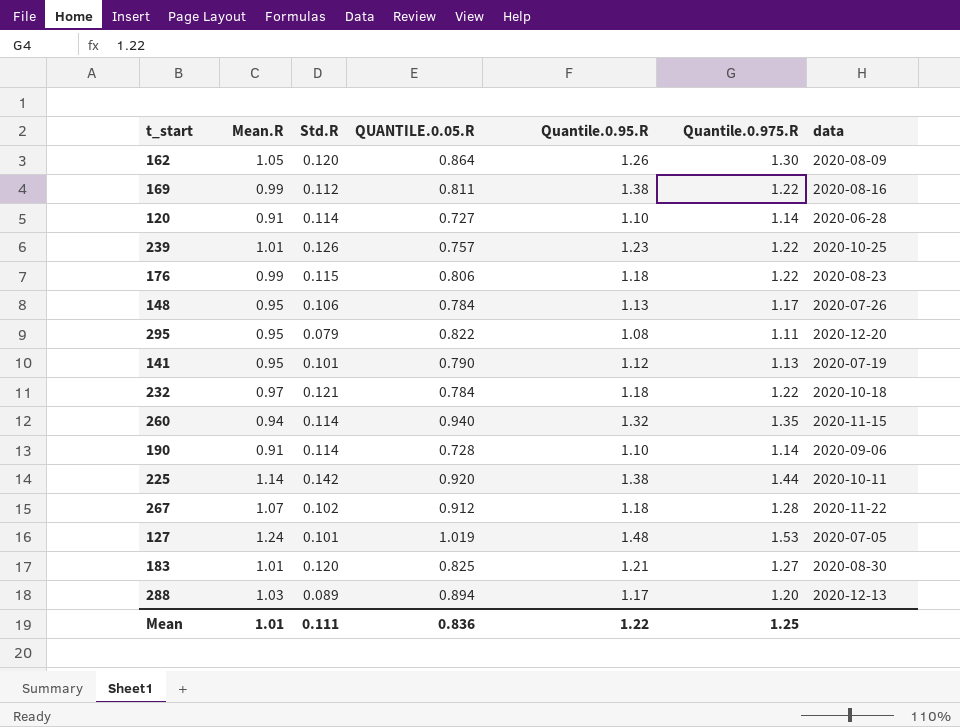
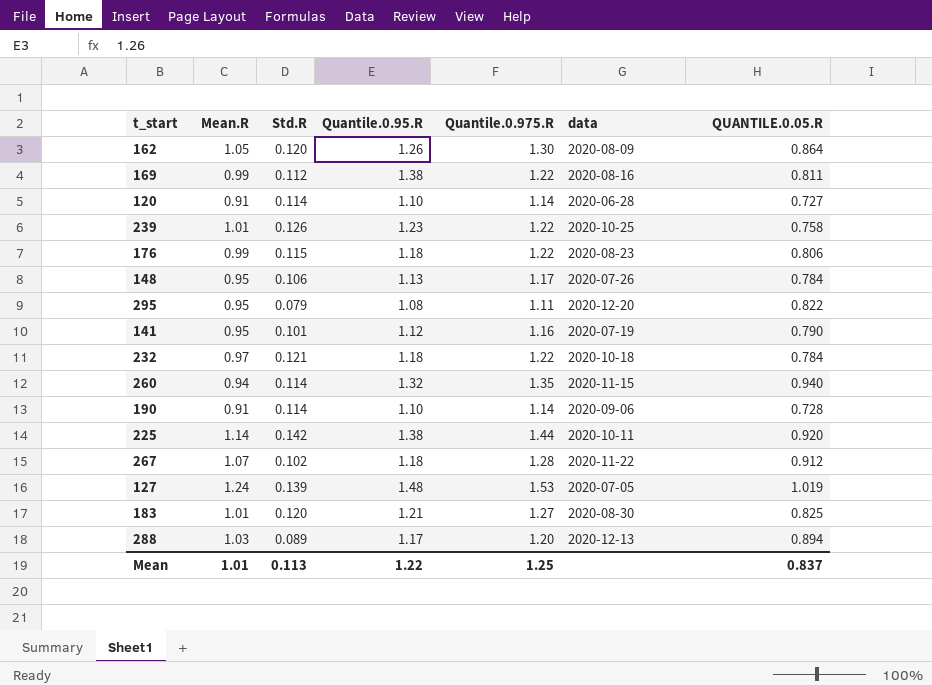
column QUANTILE.0.05.R | position: 4 -> 7
239 | QUANTILE.0.05.R: 0.757 -> 0.758
141 | Quantile.0.975.R: 1.13 -> 1.16
127 | Std.R: 0.101 -> 0.139
Mean | Std.R: 0.111 -> 0.113
Mean | QUANTILE.0.05.R: 0.836 -> 0.837

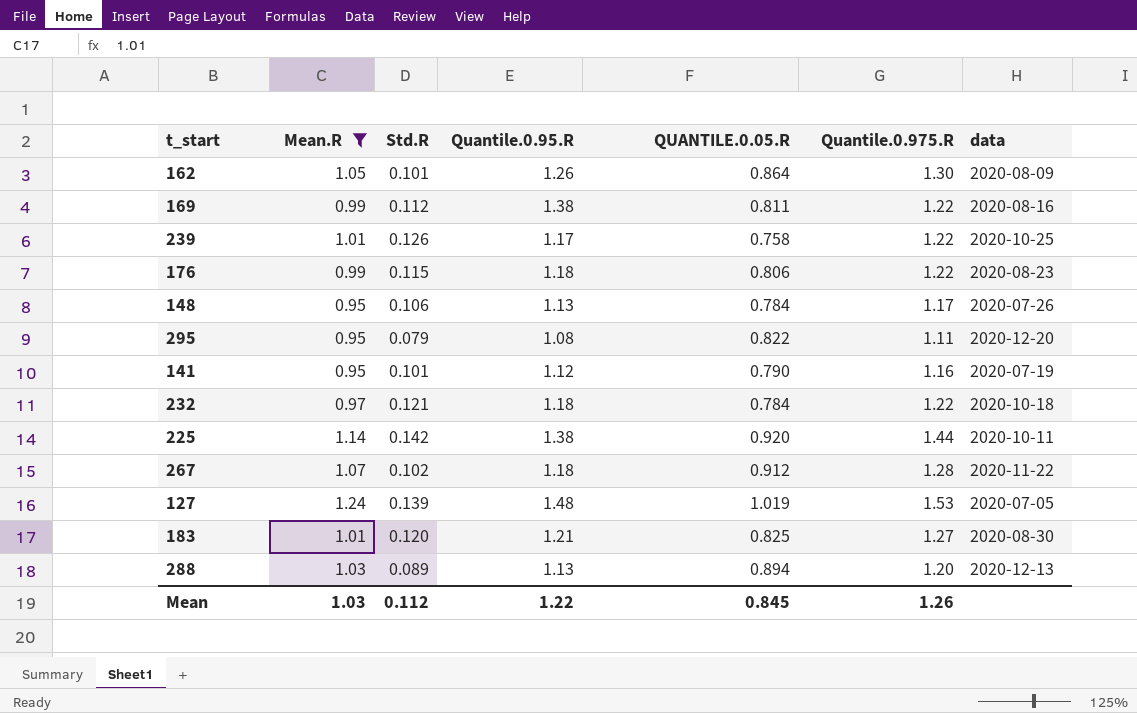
filter: none -> Mean.R >= 0.95
column QUANTILE.0.05.R | position: 7 -> 5
162 | Std.R: 0.120 -> 0.101
239 | Quantile.0.95.R: 1.23 -> 1.17
288 | Quantile.0.95.R: 1.17 -> 1.13
Mean | Mean.R: 1.01 -> 1.03
Mean | Std.R: 0.113 -> 0.112
Mean | QUANTILE.0.05.R: 0.837 -> 0.845
Mean | Quantile.0.975.R: 1.25 -> 1.26

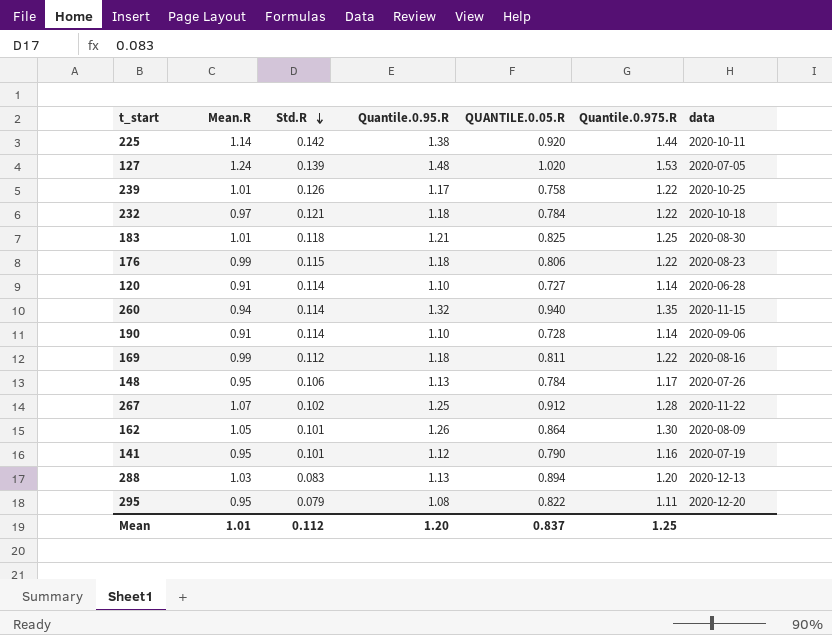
filter: Mean.R >= 0.95 -> none
row order: none -> Std.R descending
127 | QUANTILE.0.05.R: 1.019 -> 1.020
183 | Std.R: 0.120 -> 0.118
183 | Quantile.0.975.R: 1.27 -> 1.25
169 | Quantile.0.95.R: 1.38 -> 1.18
267 | Quantile.0.95.R: 1.18 -> 1.25
288 | Std.R: 0.089 -> 0.083
Mean | Mean.R: 1.03 -> 1.01
Mean | Quantile.0.95.R: 1.22 -> 1.20
Mean | QUANTILE.0.05.R: 0.845 -> 0.837
Mean | Quantile.0.975.R: 1.26 -> 1.25

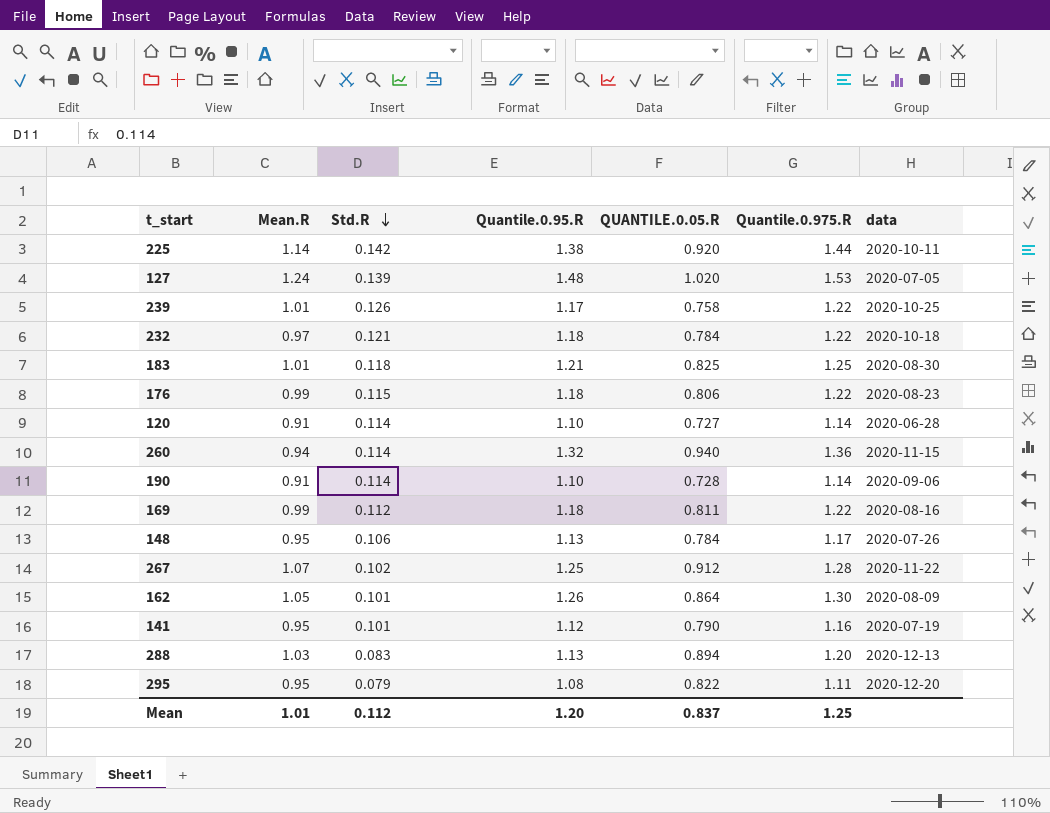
260 | Quantile.0.975.R: 1.35 -> 1.36

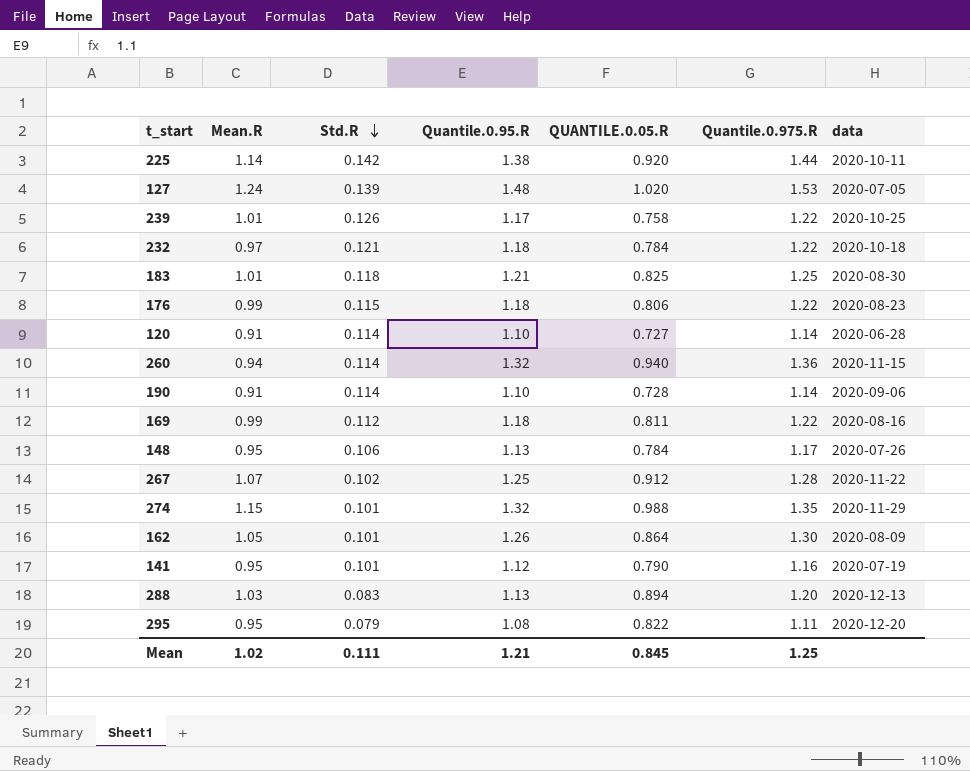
row 274: none -> 1.15 | 0.101 | 1.32 | 0.988 | 1.35 | 2020-11-29
Mean | Mean.R: 1.01 -> 1.02
Mean | Std.R: 0.112 -> 0.111
Mean | Quantile.0.95.R: 1.20 -> 1.21
Mean | QUANTILE.0.05.R: 0.837 -> 0.845

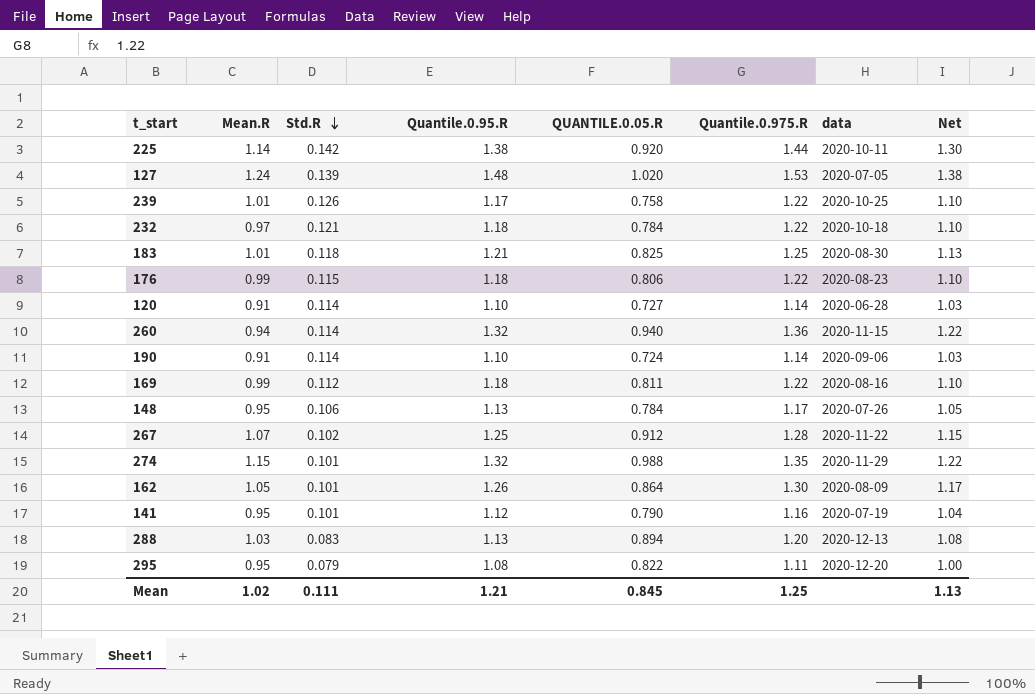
column Net | formula: none -> [Quantile.0.975.R] * 0.9
190 | QUANTILE.0.05.R: 0.728 -> 0.724

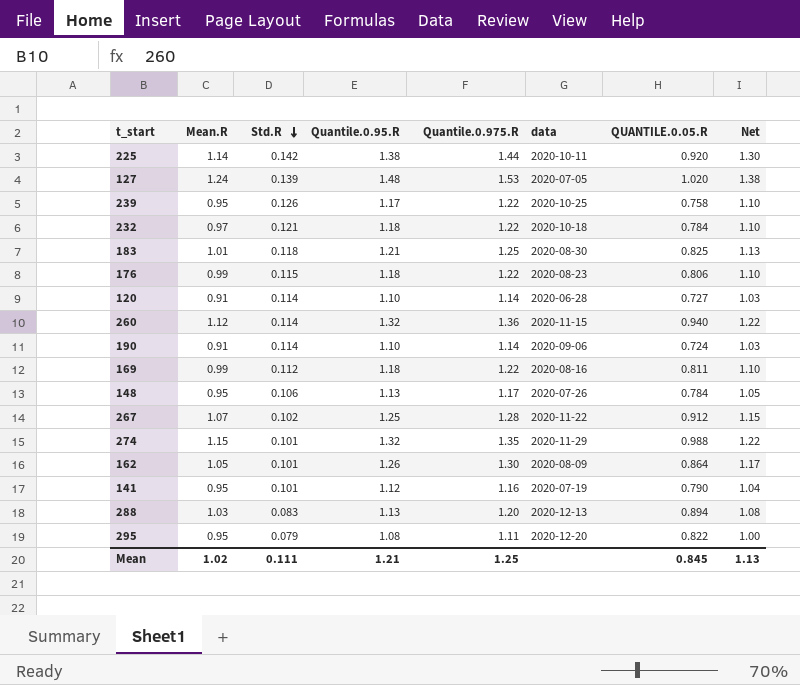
column QUANTILE.0.05.R | position: 5 -> 7
239 | Mean.R: 1.01 -> 0.95
260 | Mean.R: 0.94 -> 1.12

